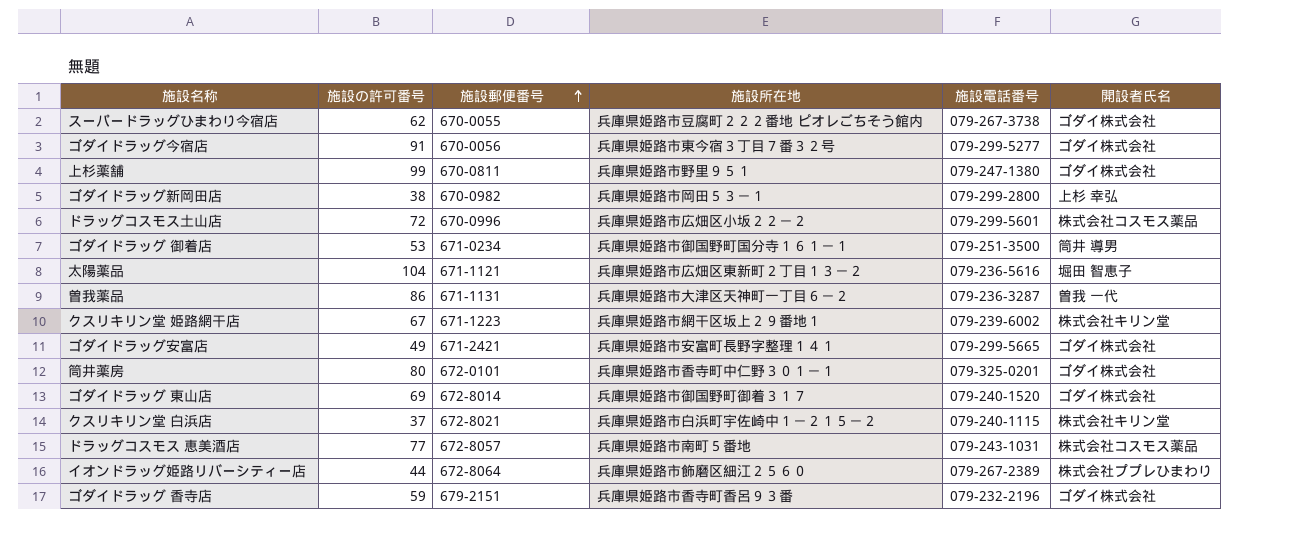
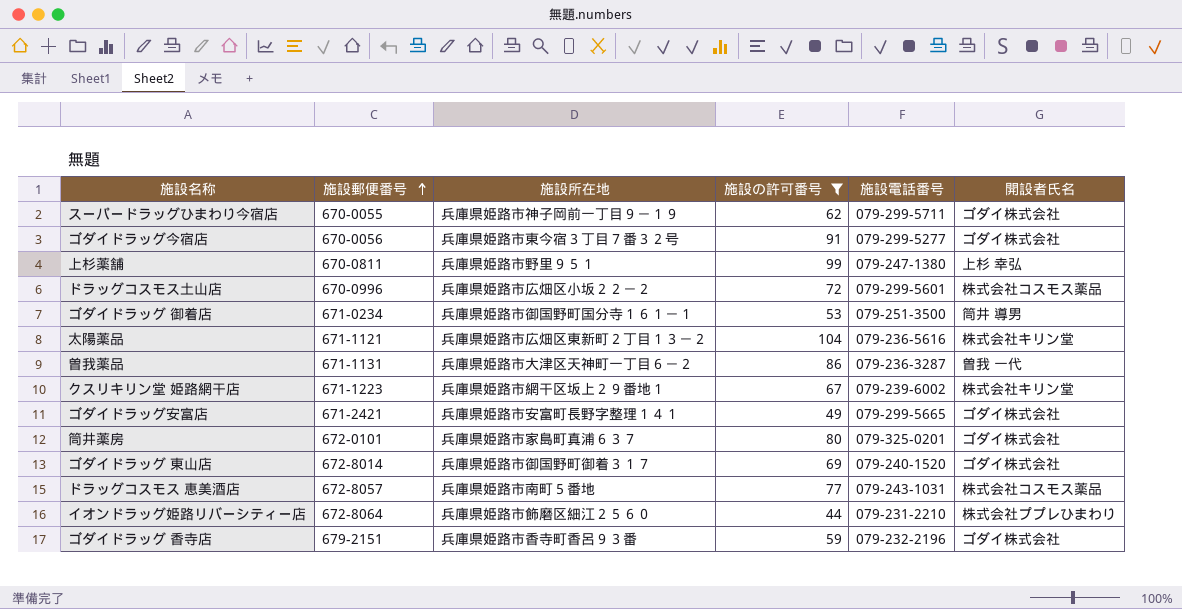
filter: none -> 施設の許可番号 >= 44
column 施設の許可番号 | position: 2 -> 4
スーパードラッグひまわり今宿店 | 施設所在地: 兵庫県姫路市豆腐町２２２番地 ピオレごちそう館内 -> 兵庫県姫路市神子岡前一丁目９－１９
スーパードラッグひまわり今宿店 | 施設電話番号: 079-267-3738 -> 079-299-5711
上杉薬舗 | 開設者氏名: ゴダイ株式会社 -> 上杉 幸弘
太陽薬品 | 開設者氏名: 堀田 智恵子 -> 株式会社キリン堂
筒井薬房 | 施設所在地: 兵庫県姫路市香寺町中仁野３０１－１ -> 兵庫県姫路市家島町真浦６３７
イオンドラッグ姫路リバーシティー店 | 施設電話番号: 079-267-2389 -> 079-231-2210

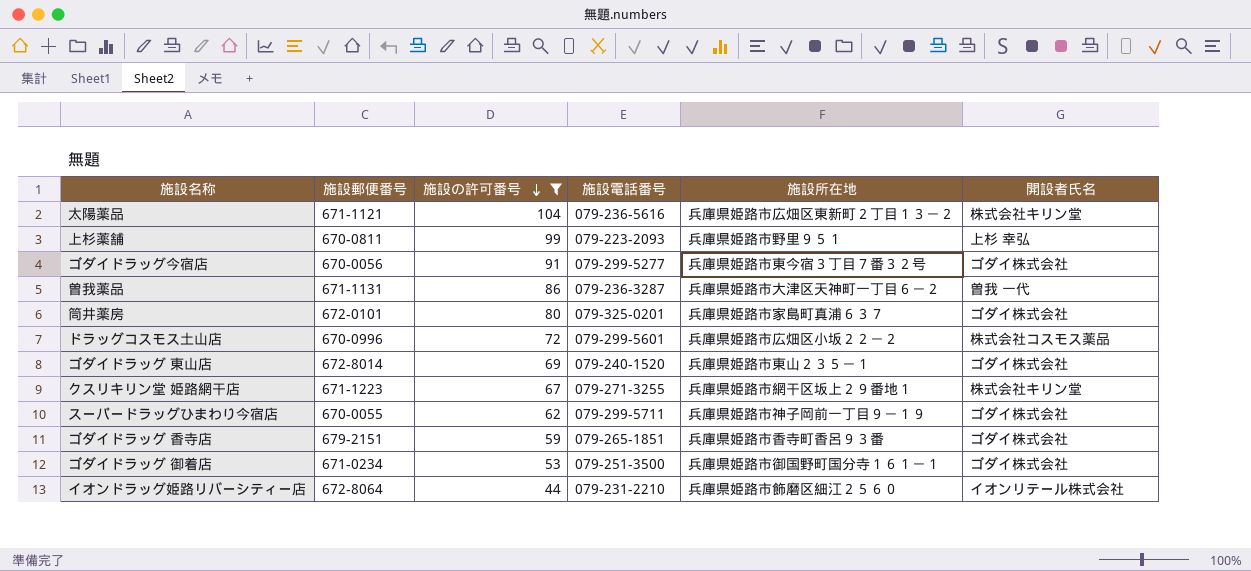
row order: 施設郵便番号 ascending -> 施設の許可番号 descending
column 施設所在地 | position: 3 -> 5
row ゴダイドラッグ安富店: 671-2421 | 兵庫県姫路市安富町長野字整理１４１ | 49 | 079-299-5665 | ゴダイ株式会社 -> none
row ドラッグコスモス 恵美酒店: 672-8057 | 兵庫県姫路市南町５番地 | 77 | 079-243-1031 | 株式会社コスモス薬品 -> none
上杉薬舗 | 施設電話番号: 079-247-1380 -> 079-223-2093
ゴダイドラッグ 東山店 | 施設所在地: 兵庫県姫路市御国野町御着３１７ -> 兵庫県姫路市東山２３５－１
クスリキリン堂 姫路網干店 | 施設電話番号: 079-239-6002 -> 079-271-3255
ゴダイドラッグ 香寺店 | 施設電話番号: 079-232-2196 -> 079-265-1851
ゴダイドラッグ 御着店 | 開設者氏名: 筒井 導男 -> ゴダイ株式会社
イオンドラッグ姫路リバーシティー店 | 開設者氏名: 株式会社ププレひまわり -> イオンリテール株式会社

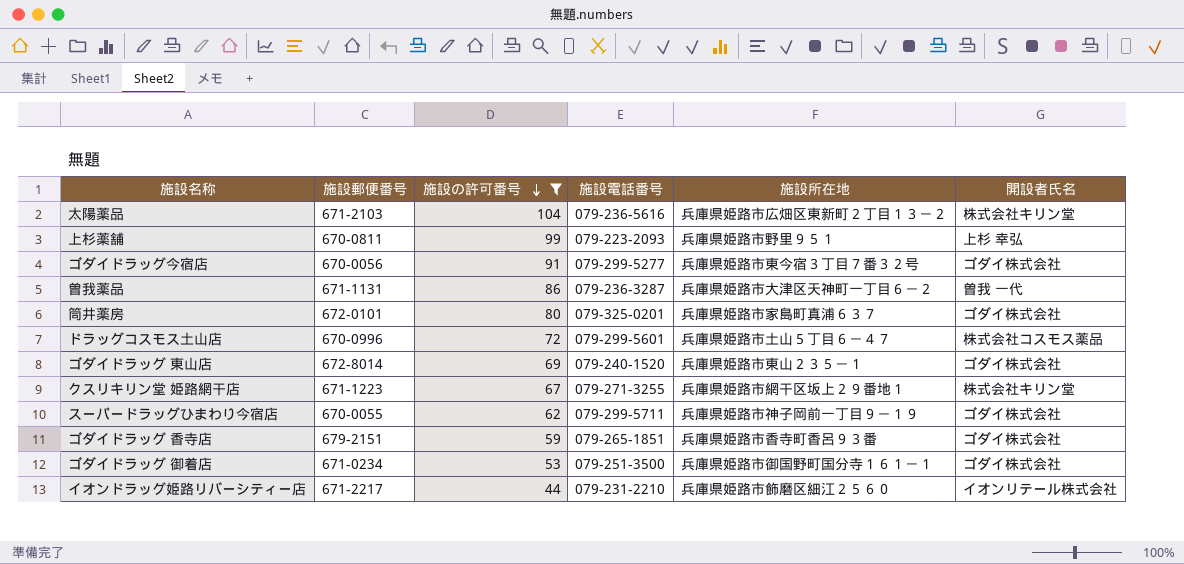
太陽薬品 | 施設郵便番号: 671-1121 -> 671-2103
ドラッグコスモス土山店 | 施設所在地: 兵庫県姫路市広畑区小坂２２－２ -> 兵庫県姫路市土山５丁目６－４７
イオンドラッグ姫路リバーシティー店 | 施設郵便番号: 672-8064 -> 671-2217

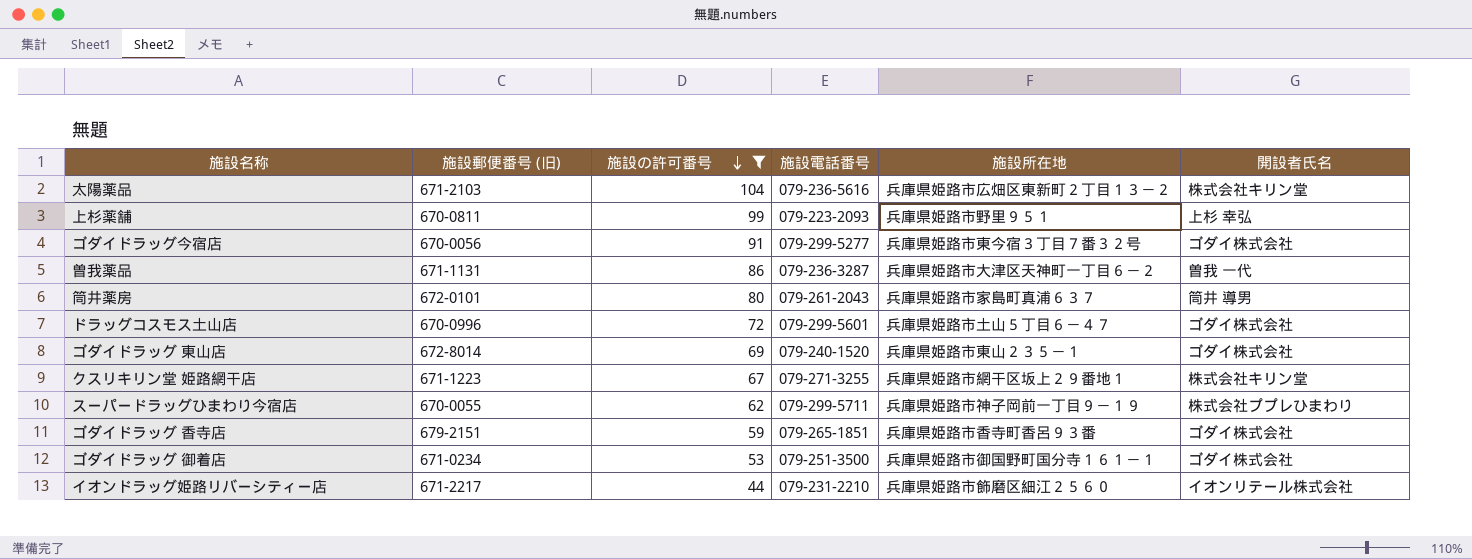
column name: 施設郵便番号 -> 施設郵便番号 (旧)
筒井薬房 | 施設電話番号: 079-325-0201 -> 079-261-2043
筒井薬房 | 開設者氏名: ゴダイ株式会社 -> 筒井 導男
ドラッグコスモス土山店 | 開設者氏名: 株式会社コスモス薬品 -> ゴダイ株式会社
スーパードラッグひまわり今宿店 | 開設者氏名: ゴダイ株式会社 -> 株式会社ププレひまわり

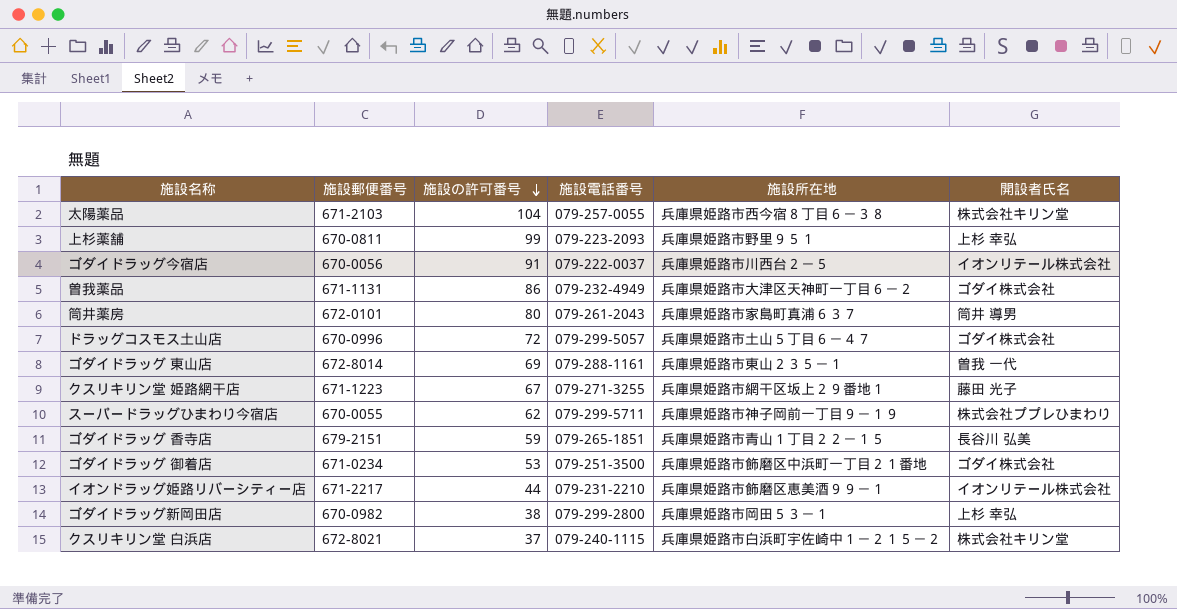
filter: 施設の許可番号 >= 44 -> none
column name: 施設郵便番号 (旧) -> 施設郵便番号
太陽薬品 | 施設電話番号: 079-236-5616 -> 079-257-0055
太陽薬品 | 施設所在地: 兵庫県姫路市広畑区東新町２丁目１３－２ -> 兵庫県姫路市西今宿８丁目６－３８
ゴダイドラッグ今宿店 | 施設電話番号: 079-299-5277 -> 079-222-0037
ゴダイドラッグ今宿店 | 施設所在地: 兵庫県姫路市東今宿３丁目７番３２号 -> 兵庫県姫路市川西台２－５
ゴダイドラッグ今宿店 | 開設者氏名: ゴダイ株式会社 -> イオンリテール株式会社
曽我薬品 | 施設電話番号: 079-236-3287 -> 079-232-4949
曽我薬品 | 開設者氏名: 曽我 一代 -> ゴダイ株式会社
ドラッグコスモス土山店 | 施設電話番号: 079-299-5601 -> 079-299-5057
ゴダイドラッグ 東山店 | 施設電話番号: 079-240-1520 -> 079-288-1161
ゴダイドラッグ 東山店 | 開設者氏名: ゴダイ株式会社 -> 曽我 一代
クスリキリン堂 姫路網干店 | 開設者氏名: 株式会社キリン堂 -> 藤田 光子
ゴダイドラッグ 香寺店 | 施設所在地: 兵庫県姫路市香寺町香呂９３番 -> 兵庫県姫路市青山１丁目２２－１５
ゴダイドラッグ 香寺店 | 開設者氏名: ゴダイ株式会社 -> 長谷川 弘美
ゴダイドラッグ 御着店 | 施設所在地: 兵庫県姫路市御国野町国分寺１６１－１ -> 兵庫県姫路市飾磨区中浜町一丁目２１番地
イオンドラッグ姫路リバーシティー店 | 施設所在地: 兵庫県姫路市飾磨区細江２５６０ -> 兵庫県姫路市飾磨区恵美酒９９－１

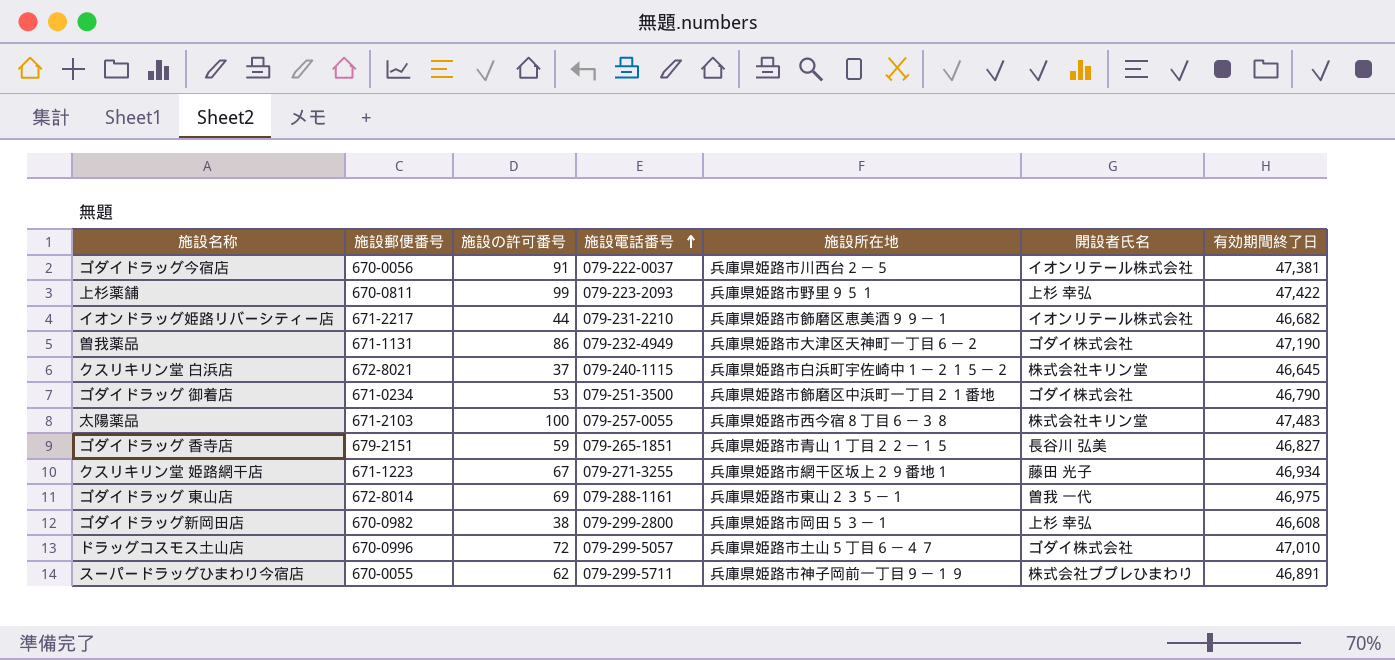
row order: 施設の許可番号 descending -> 施設電話番号 ascending
column 有効期間終了日 | position: none -> 7
row 筒井薬房: 672-0101 | 80 | 079-261-2043 | 兵庫県姫路市家島町真浦６３７ | 筒井 導男 -> none
太陽薬品 | 施設の許可番号: 104 -> 100

